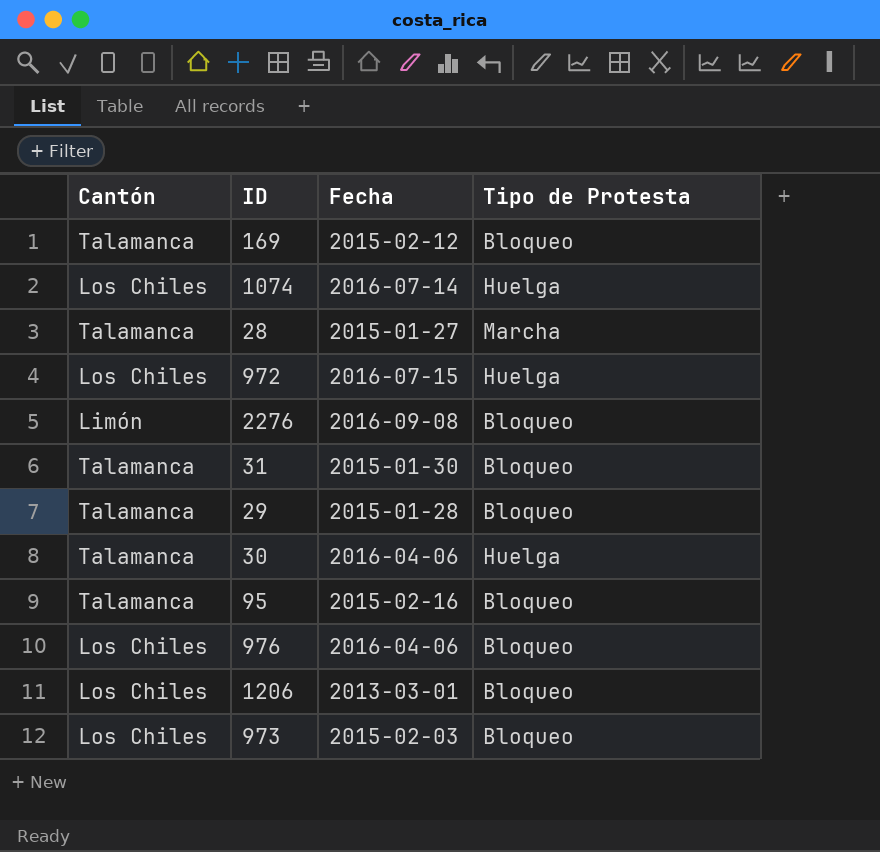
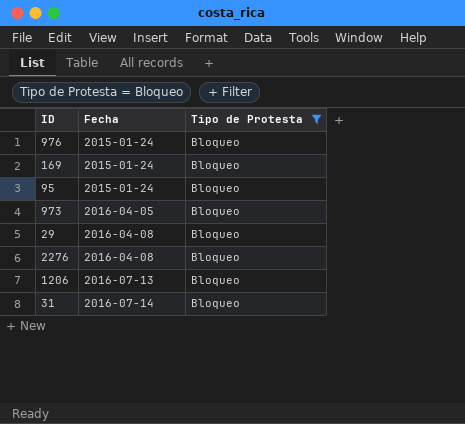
filter: none -> Tipo de Protesta = Bloqueo
row order: none -> Fecha ascending
column Cantón | position: 1 -> none
976 | Fecha: 2016-04-06 -> 2015-01-24
169 | Fecha: 2015-02-12 -> 2015-01-24
95 | Fecha: 2015-02-16 -> 2015-01-24
973 | Fecha: 2015-02-03 -> 2016-04-05
29 | Fecha: 2015-01-28 -> 2016-04-08
2276 | Fecha: 2016-09-08 -> 2016-04-08
1206 | Fecha: 2013-03-01 -> 2016-07-13
31 | Fecha: 2015-01-30 -> 2016-07-14

